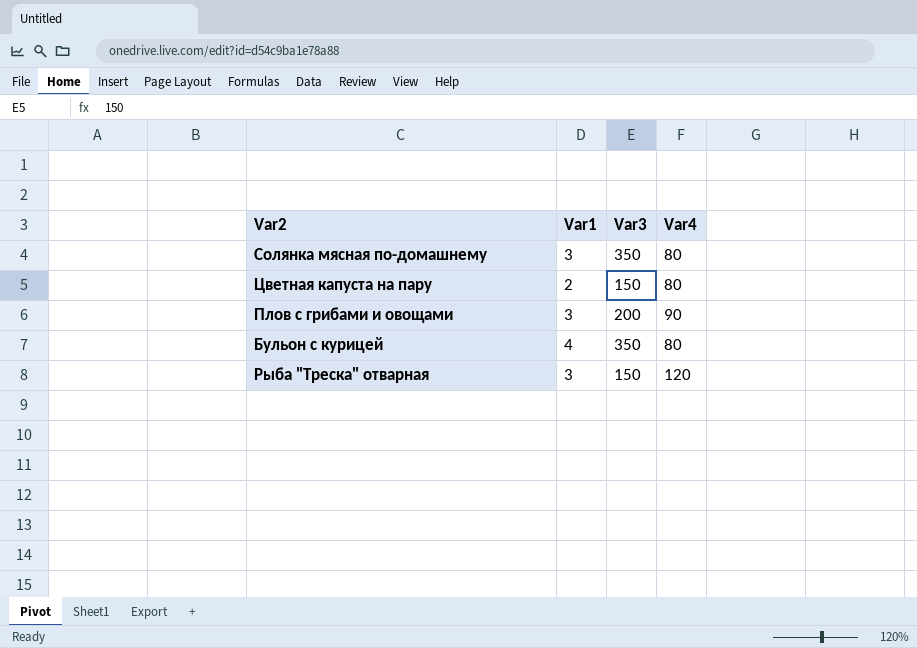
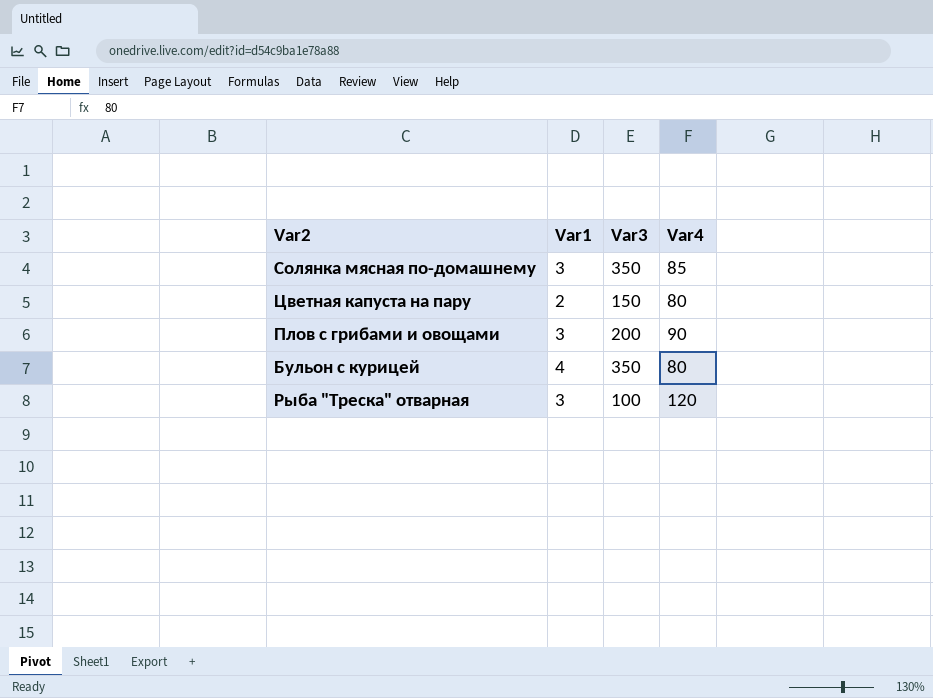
Солянка мясная по-домашнему | Var4: 80 -> 85
Рыба "Треска" отварная | Var3: 150 -> 100

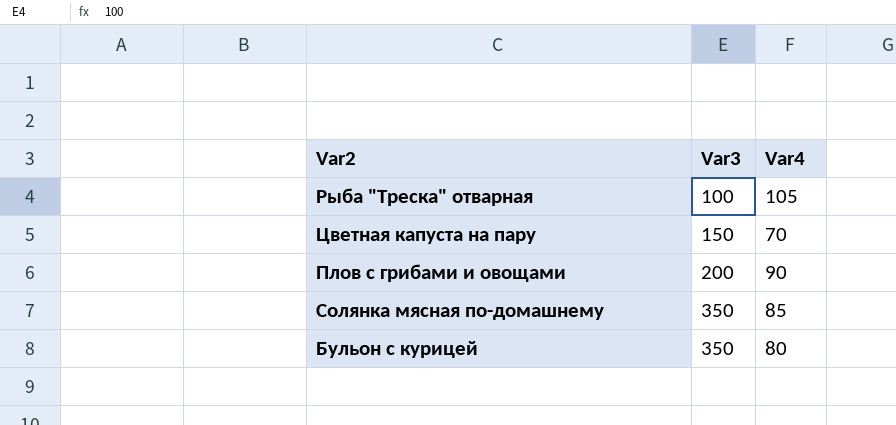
row order: none -> Var3 ascending
column Var1 | position: 2 -> none
Рыба "Треска" отварная | Var4: 120 -> 105
Цветная капуста на пару | Var4: 80 -> 70

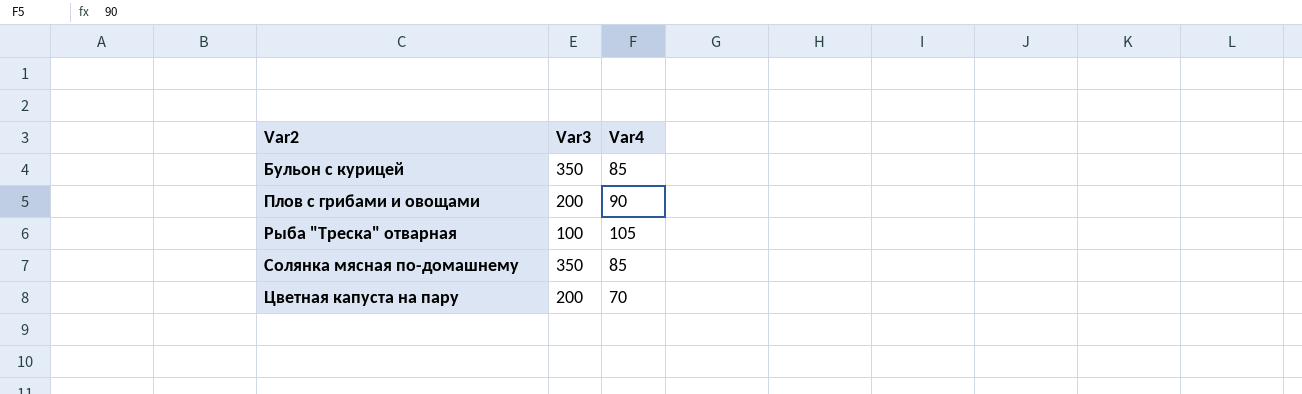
row order: Var3 ascending -> Var2 ascending
Бульон с курицей | Var4: 80 -> 85
Цветная капуста на пару | Var3: 150 -> 200

